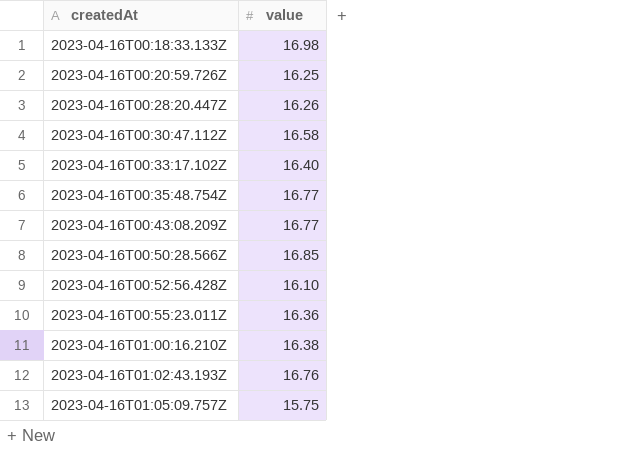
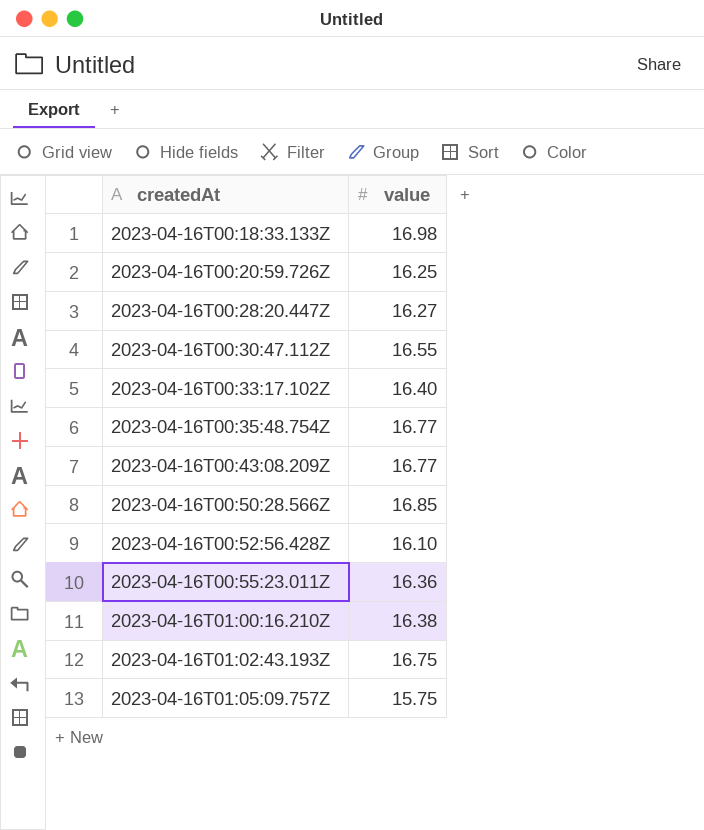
2023-04-16T00:28:20.447Z | value: 16.26 -> 16.27
2023-04-16T00:30:47.112Z | value: 16.58 -> 16.55
2023-04-16T01:02:43.193Z | value: 16.76 -> 16.75

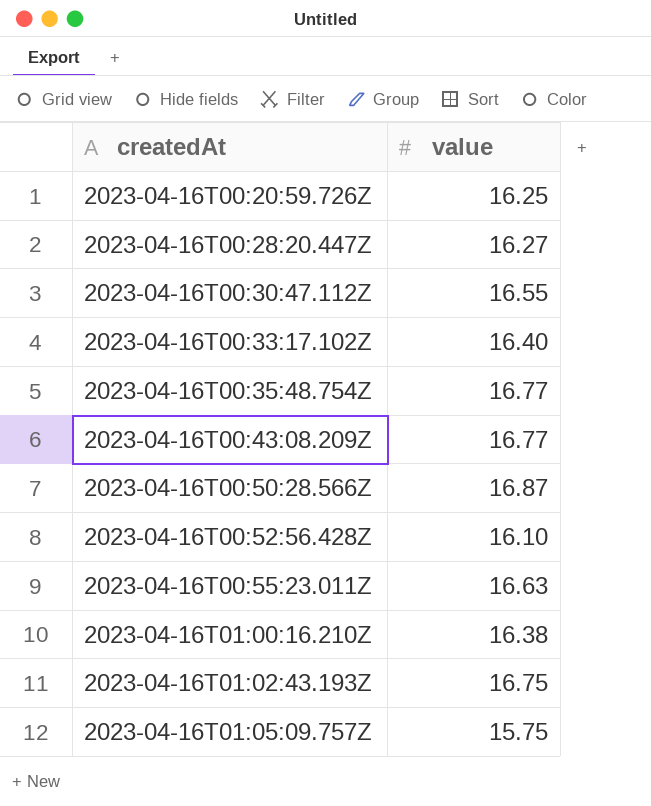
row 2023-04-16T00:18:33.133Z: 16.98 -> none
2023-04-16T00:50:28.566Z | value: 16.85 -> 16.87
2023-04-16T00:55:23.011Z | value: 16.36 -> 16.63

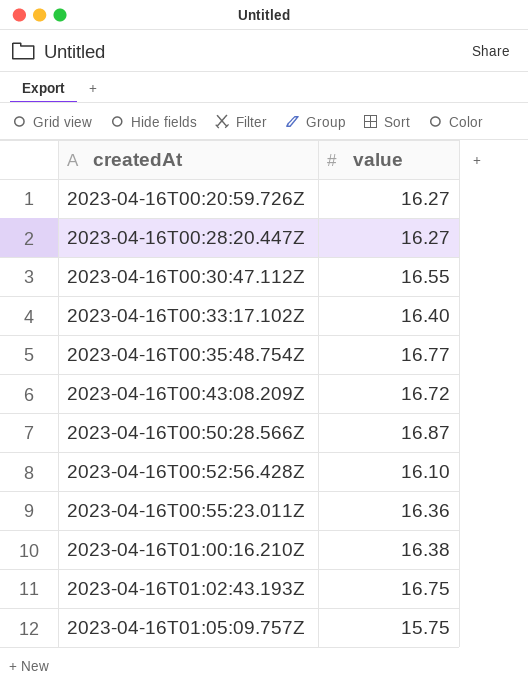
2023-04-16T00:20:59.726Z | value: 16.25 -> 16.27
2023-04-16T00:43:08.209Z | value: 16.77 -> 16.72
2023-04-16T00:55:23.011Z | value: 16.63 -> 16.36

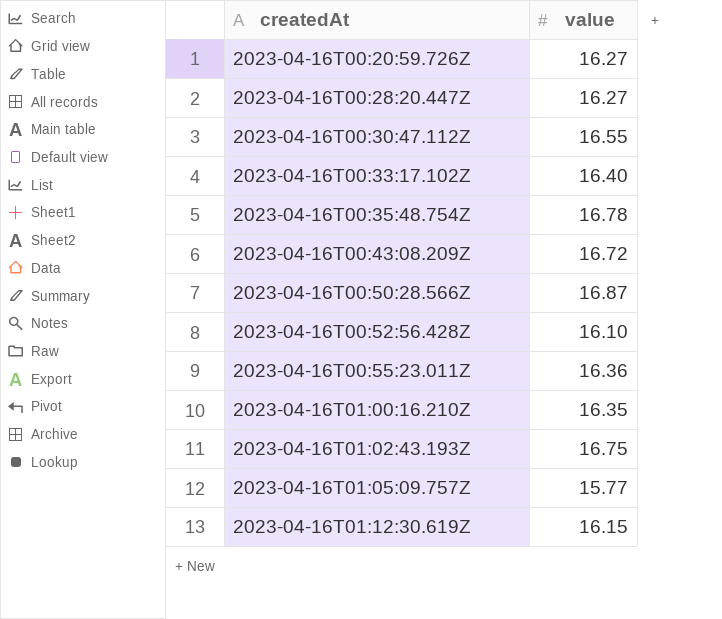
2023-04-16T00:35:48.754Z | value: 16.77 -> 16.78
2023-04-16T01:00:16.210Z | value: 16.38 -> 16.35
2023-04-16T01:05:09.757Z | value: 15.75 -> 15.77
row 2023-04-16T01:12:30.619Z: none -> 16.15

